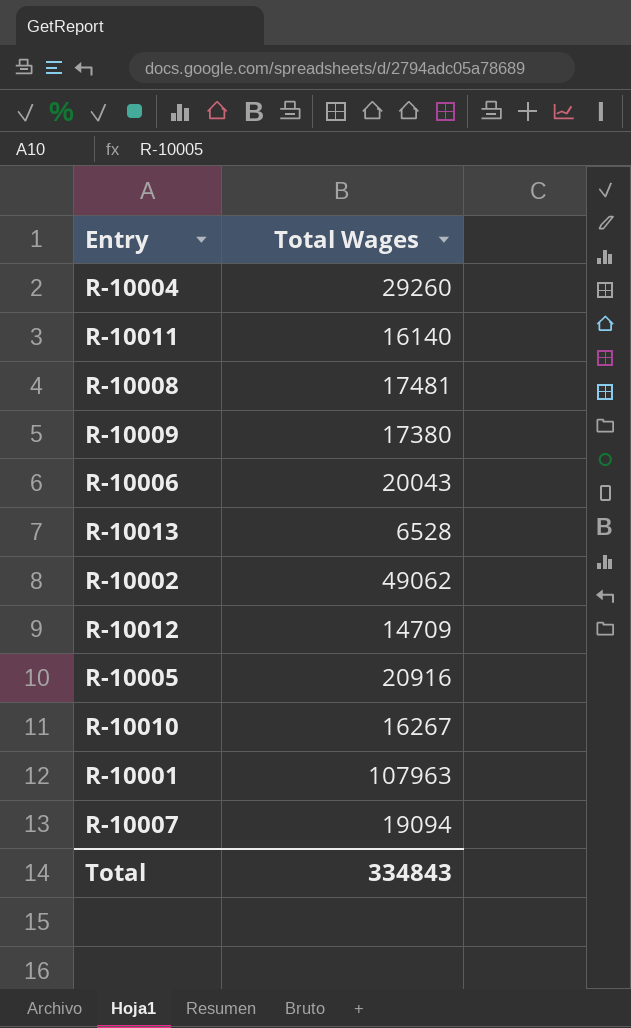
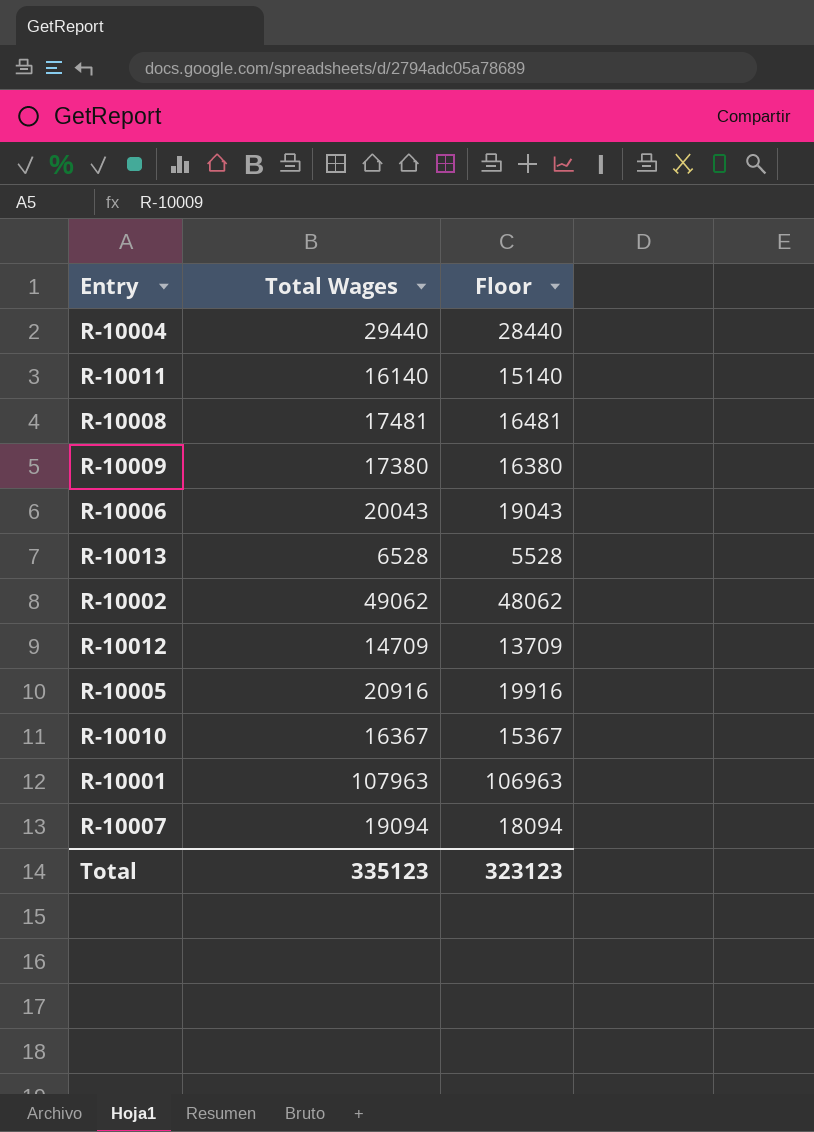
column Floor | formula: none -> [Total Wages] - 1000
R-10004 | Total Wages: 29260 -> 29440
R-10010 | Total Wages: 16267 -> 16367
Total | Total Wages: 334843 -> 335123

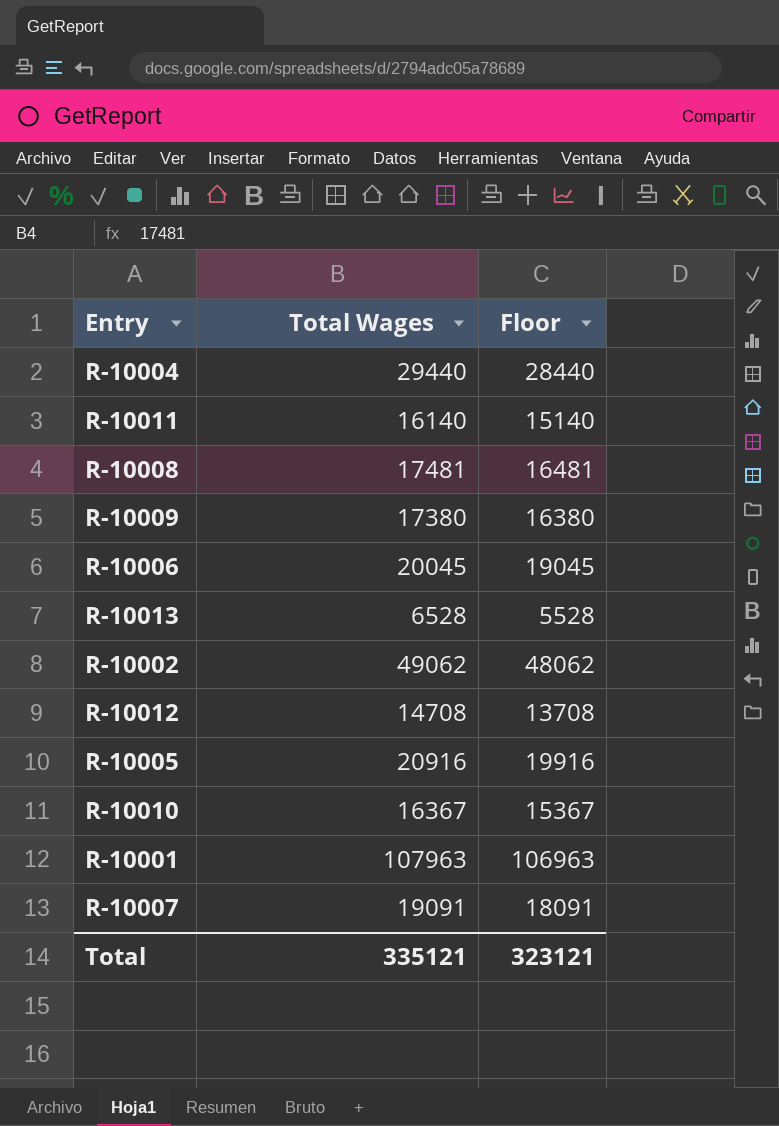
R-10006 | Total Wages: 20043 -> 20045
R-10006 | Floor: 19043 -> 19045
R-10012 | Total Wages: 14709 -> 14708
R-10012 | Floor: 13709 -> 13708
R-10007 | Total Wages: 19094 -> 19091
R-10007 | Floor: 18094 -> 18091
Total | Total Wages: 335123 -> 335121
Total | Floor: 323123 -> 323121

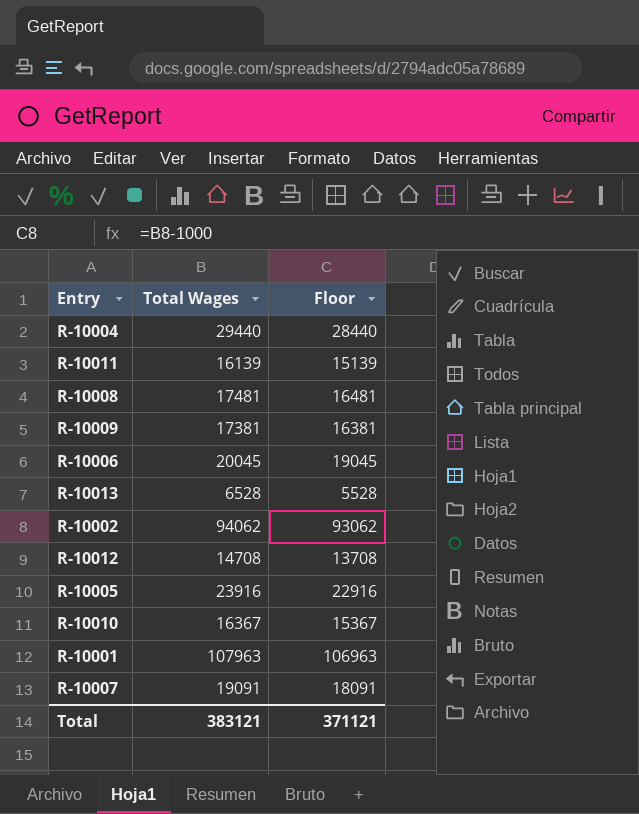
R-10011 | Total Wages: 16140 -> 16139
R-10011 | Floor: 15140 -> 15139
R-10009 | Total Wages: 17380 -> 17381
R-10009 | Floor: 16380 -> 16381
R-10002 | Total Wages: 49062 -> 94062
R-10002 | Floor: 48062 -> 93062
R-10005 | Total Wages: 20916 -> 23916
R-10005 | Floor: 19916 -> 22916
Total | Total Wages: 335121 -> 383121
Total | Floor: 323121 -> 371121

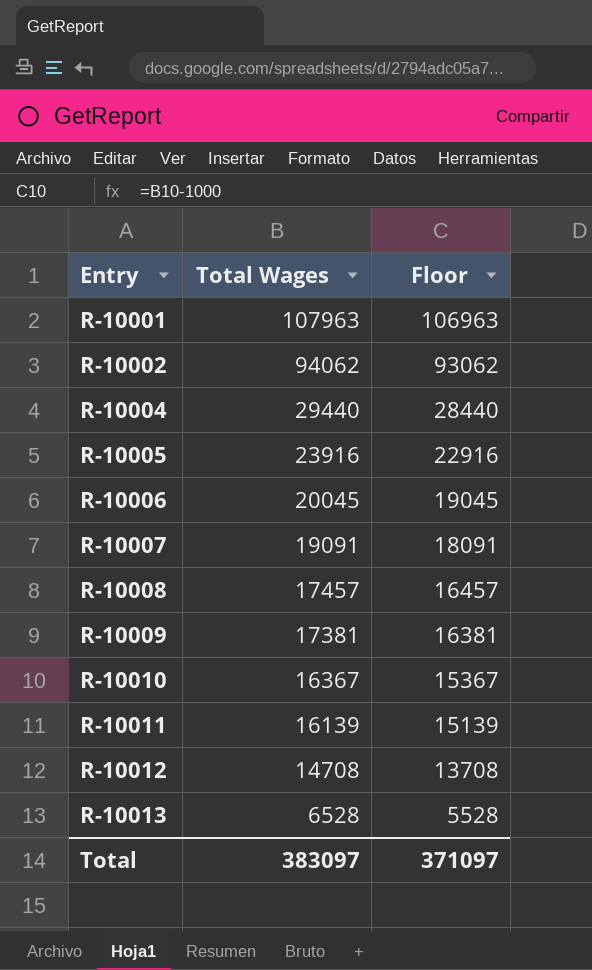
row order: none -> Entry ascending
R-10008 | Total Wages: 17481 -> 17457
R-10008 | Floor: 16481 -> 16457
Total | Total Wages: 383121 -> 383097
Total | Floor: 371121 -> 371097

